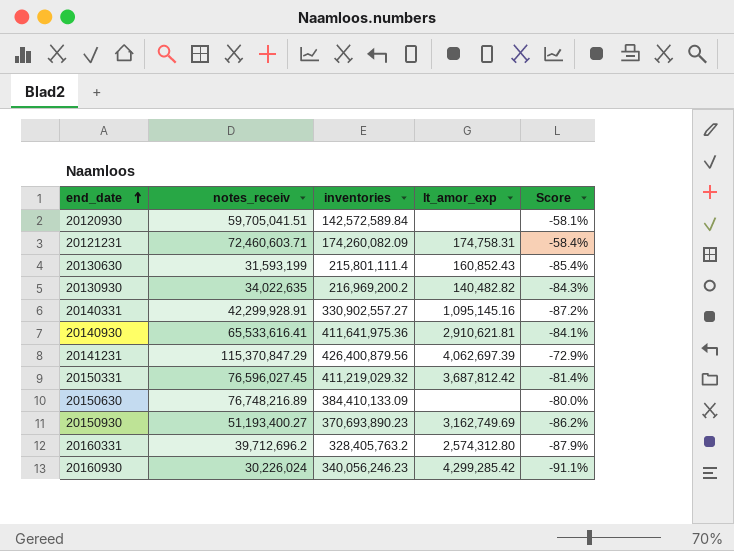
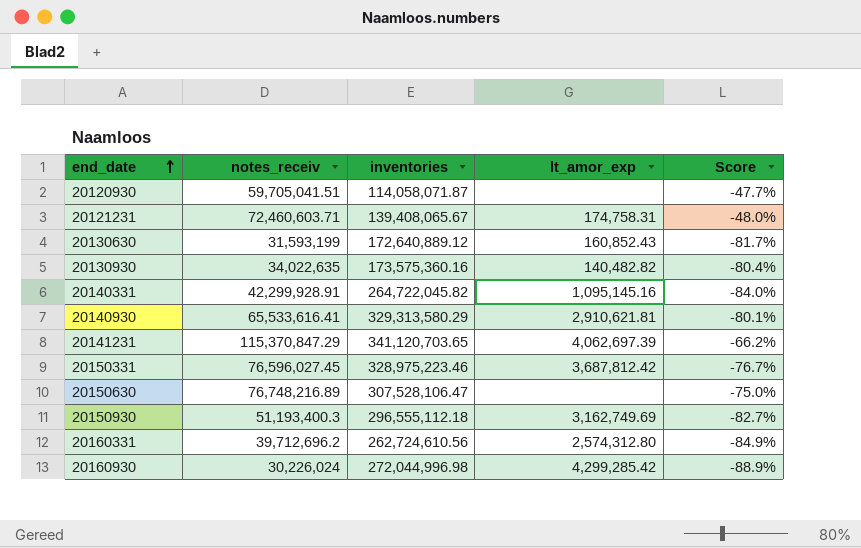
20120930 | inventories: 142,572,589.84 -> 114,058,071.87
20120930 | Score: -58.1% -> -47.7%
20121231 | inventories: 174,260,082.09 -> 139,408,065.67
20121231 | Score: -58.4% -> -48.0%
20130630 | inventories: 215,801,111.4 -> 172,640,889.12
20130630 | Score: -85.4% -> -81.7%
20130930 | inventories: 216,969,200.2 -> 173,575,360.16
20130930 | Score: -84.3% -> -80.4%
20140331 | inventories: 330,902,557.27 -> 264,722,045.82
20140331 | Score: -87.2% -> -84.0%
20140930 | inventories: 411,641,975.36 -> 329,313,580.29
20140930 | Score: -84.1% -> -80.1%
20141231 | inventories: 426,400,879.56 -> 341,120,703.65
20141231 | Score: -72.9% -> -66.2%
20150331 | inventories: 411,219,029.32 -> 328,975,223.46
20150331 | Score: -81.4% -> -76.7%
20150630 | inventories: 384,410,133.09 -> 307,528,106.47
20150630 | Score: -80.0% -> -75.0%
20150930 | notes_receiv: 51,193,400.27 -> 51,193,400.3
20150930 | inventories: 370,693,890.23 -> 296,555,112.18
20150930 | Score: -86.2% -> -82.7%
20160331 | inventories: 328,405,763.2 -> 262,724,610.56
20160331 | Score: -87.9% -> -84.9%
20160930 | inventories: 340,056,246.23 -> 272,044,996.98
20160930 | Score: -91.1% -> -88.9%

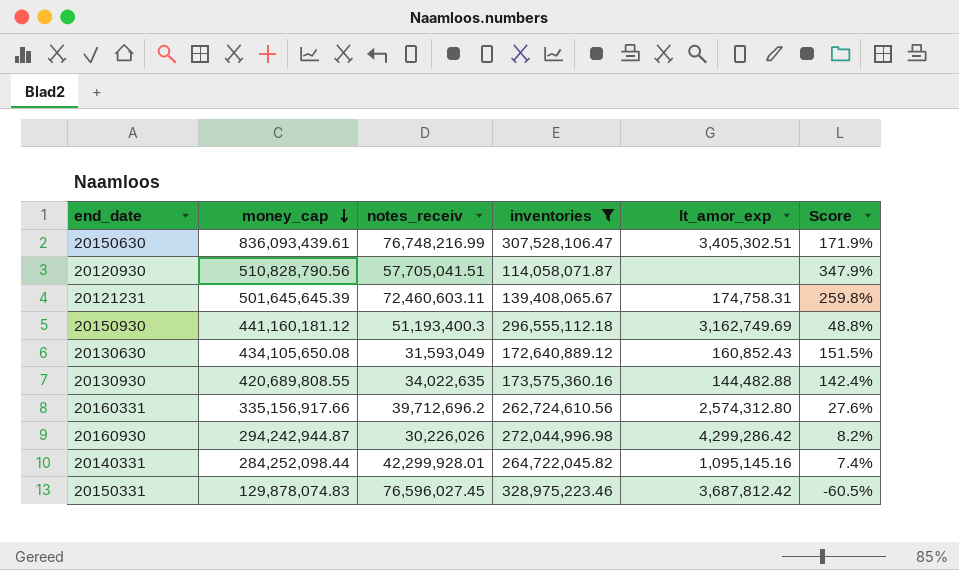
filter: none -> inventories <= 328,975,223.46
row order: end_date ascending -> money_cap descending
column money_cap | position: none -> 2
column Score | formula: ([notes_receiv] - [inventories]) / [inventories] -> ([money_cap] - [inventories]) / [inventories]
20150630 | notes_receiv: 76,748,216.89 -> 76,748,216.99
20150630 | lt_amor_exp: none -> 3,405,302.51
20120930 | notes_receiv: 59,705,041.51 -> 57,705,041.51
20121231 | notes_receiv: 72,460,603.71 -> 72,460,603.11
20130630 | notes_receiv: 31,593,199 -> 31,593,049
20130930 | lt_amor_exp: 140,482.82 -> 144,482.88
20160930 | notes_receiv: 30,226,024 -> 30,226,026
20160930 | lt_amor_exp: 4,299,285.42 -> 4,299,286.42
20140331 | notes_receiv: 42,299,928.91 -> 42,299,928.01

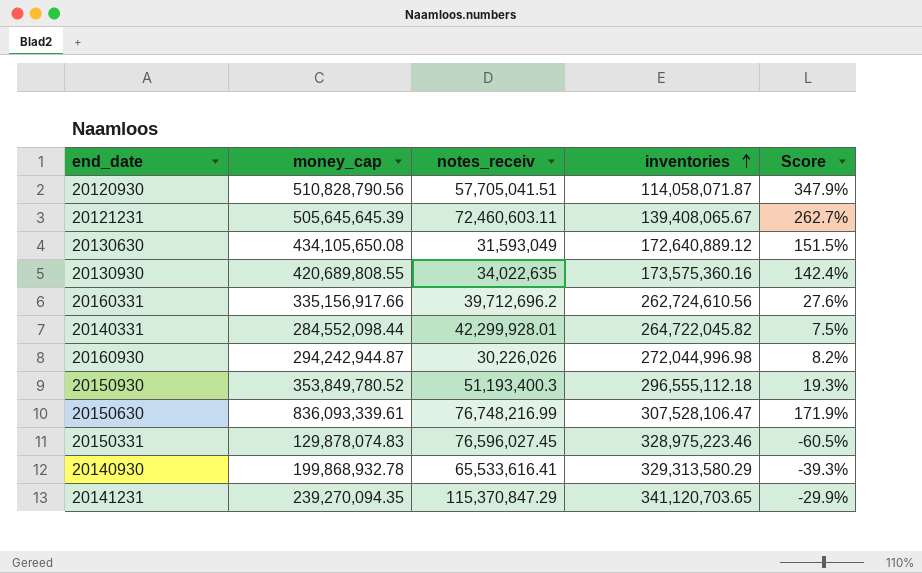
filter: inventories <= 328,975,223.46 -> none
row order: money_cap descending -> inventories ascending
column lt_amor_exp | position: 5 -> none
20121231 | money_cap: 501,645,645.39 -> 505,645,645.39
20121231 | Score: 259.8% -> 262.7%
20140331 | money_cap: 284,252,098.44 -> 284,552,098.44
20140331 | Score: 7.4% -> 7.5%
20150930 | money_cap: 441,160,181.12 -> 353,849,780.52
20150930 | Score: 48.8% -> 19.3%
20150630 | money_cap: 836,093,439.61 -> 836,093,339.61

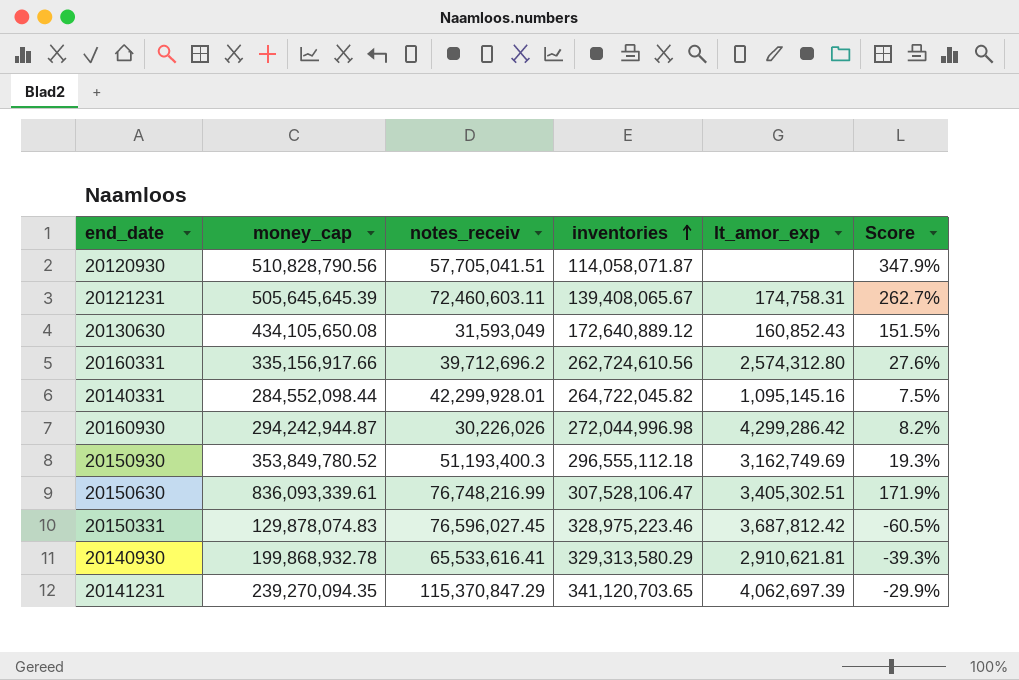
column lt_amor_exp | position: none -> 5
row 20130930: 420,689,808.55 | 34,022,635 | 173,575,360.16 | 142.4% -> none

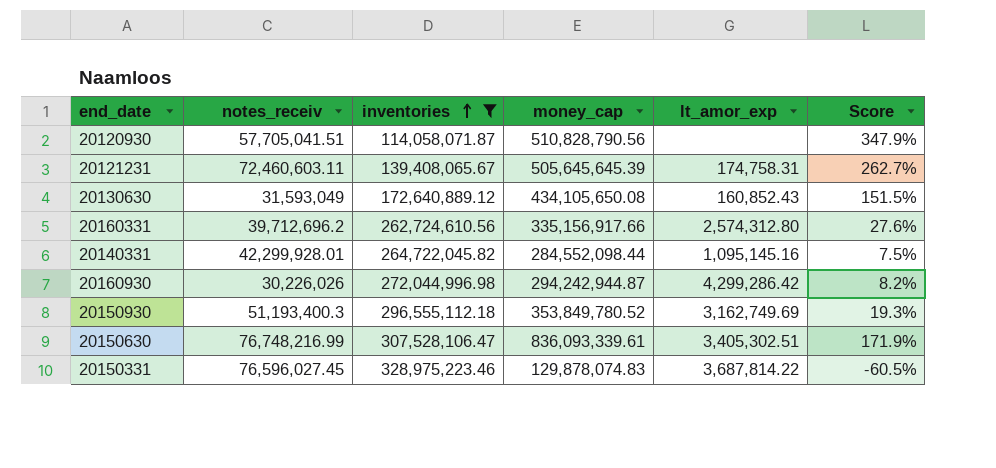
filter: none -> inventories <= 328,975,223.46
column money_cap | position: 2 -> 4
20150331 | lt_amor_exp: 3,687,812.42 -> 3,687,814.22

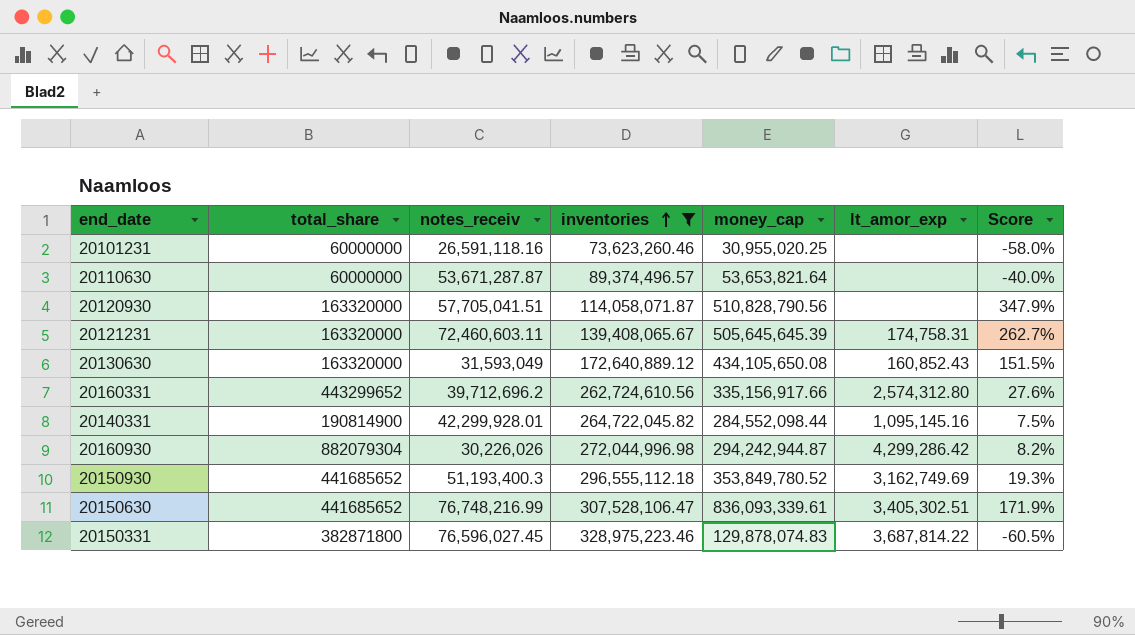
column total_share | position: none -> 2
row 20101231: none -> 60000000 | 26,591,118.16 | 73,623,260.46 | 30,955,020.25 | none | -58.0%
row 20110630: none -> 60000000 | 53,671,287.87 | 89,374,496.57 | 53,653,821.64 | none | -40.0%

